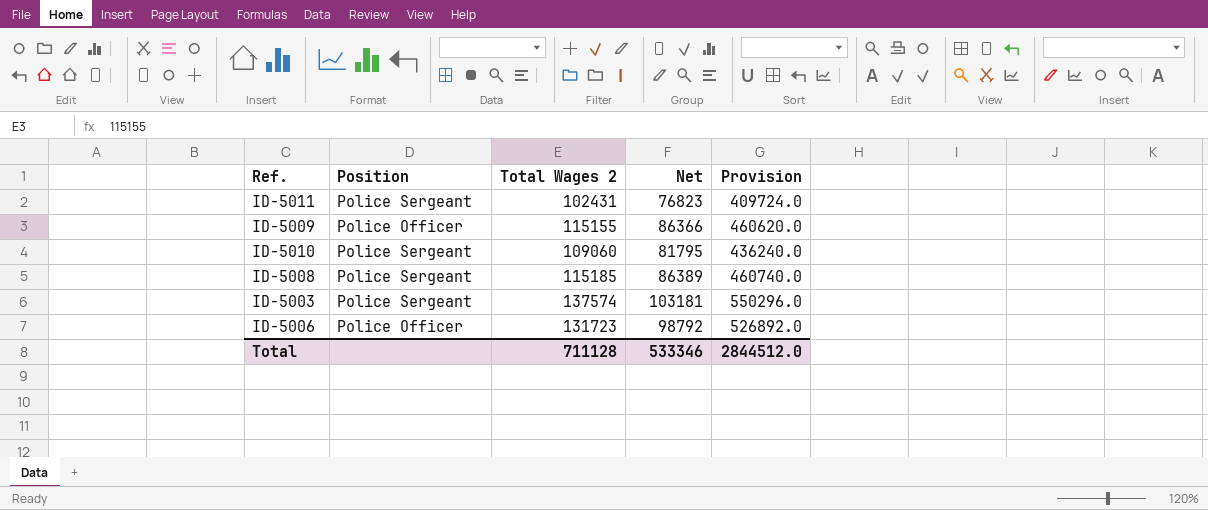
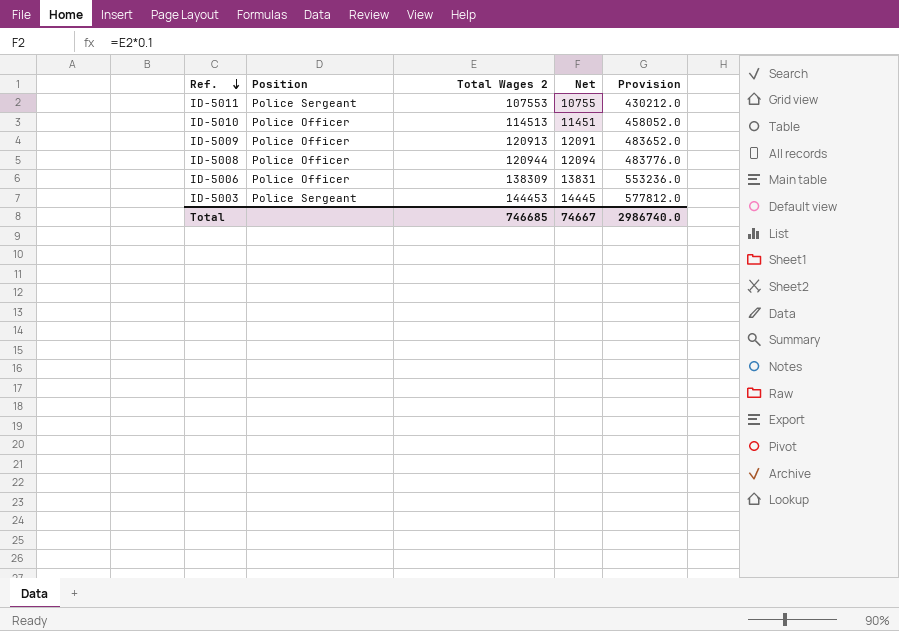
row order: none -> Ref. descending
column Net | formula: [Total Wages 2] * 0.75 -> [Total Wages 2] * 0.1
ID-5011 | Total Wages 2: 102431 -> 107553
ID-5011 | Provision: 409724.0 -> 430212.0
ID-5010 | Position: Police Sergeant -> Police Officer
ID-5010 | Total Wages 2: 109060 -> 114513
ID-5010 | Provision: 436240.0 -> 458052.0
ID-5009 | Total Wages 2: 115155 -> 120913
ID-5009 | Provision: 460620.0 -> 483652.0
ID-5008 | Position: Police Sergeant -> Police Officer
ID-5008 | Total Wages 2: 115185 -> 120944
ID-5008 | Provision: 460740.0 -> 483776.0
ID-5006 | Total Wages 2: 131723 -> 138309
ID-5006 | Provision: 526892.0 -> 553236.0
ID-5003 | Total Wages 2: 137574 -> 144453
ID-5003 | Provision: 550296.0 -> 577812.0
Total | Total Wages 2: 711128 -> 746685
Total | Net: 533346 -> 74667
Total | Provision: 2844512.0 -> 2986740.0

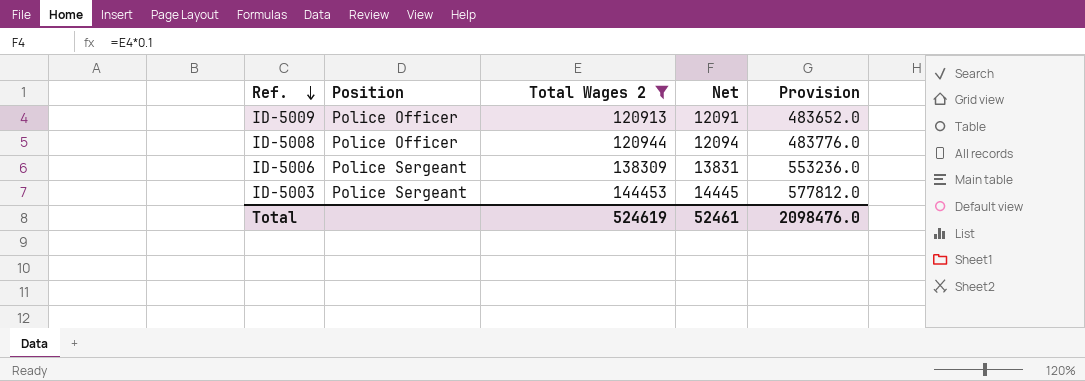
filter: none -> Total Wages 2 >= 120913
ID-5006 | Position: Police Officer -> Police Sergeant
Total | Total Wages 2: 746685 -> 524619
Total | Net: 74667 -> 52461
Total | Provision: 2986740.0 -> 2098476.0

